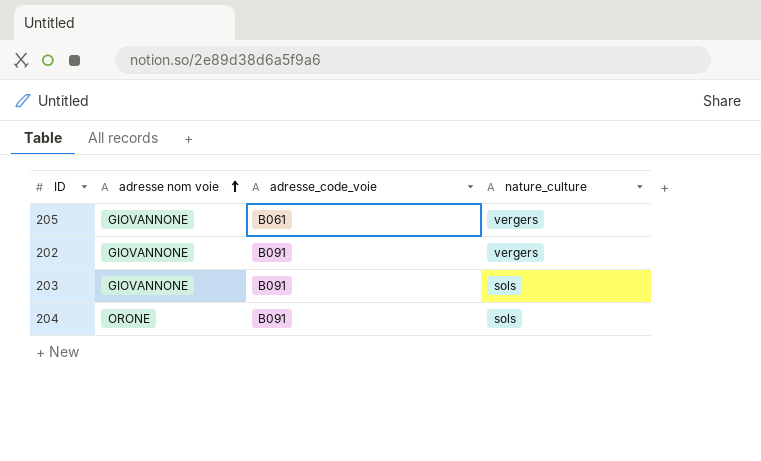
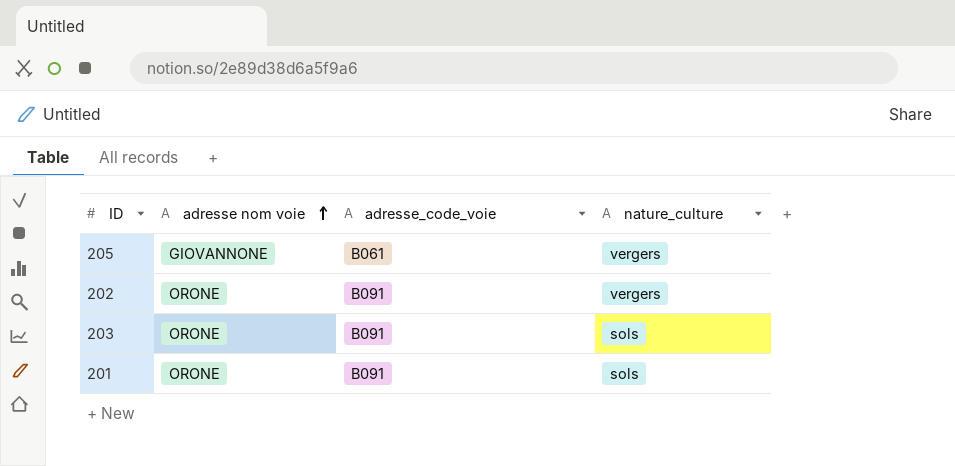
row 204: ORONE | B091 | sols -> none
202 | adresse nom voie: GIOVANNONE -> ORONE
203 | adresse nom voie: GIOVANNONE -> ORONE
row 201: none -> ORONE | B091 | sols

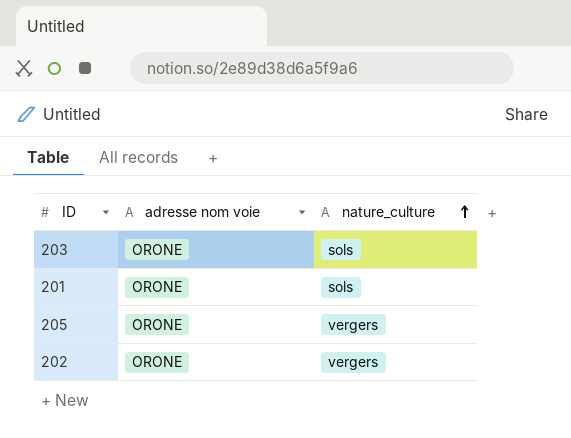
row order: adresse nom voie ascending -> nature_culture ascending
column adresse_code_voie | position: 3 -> none
205 | adresse nom voie: GIOVANNONE -> ORONE

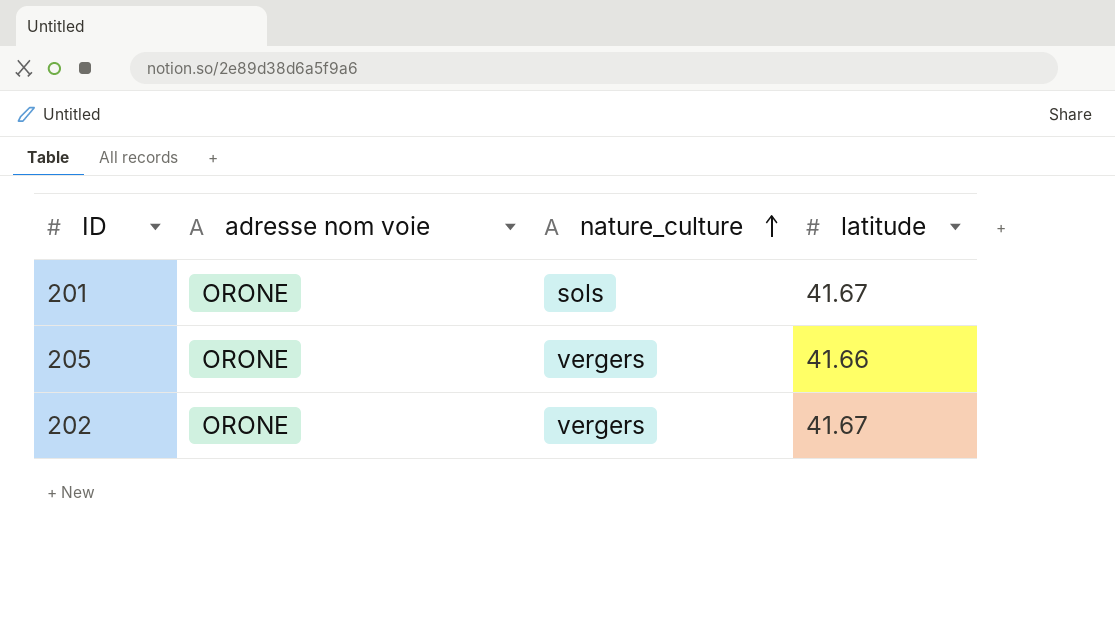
column latitude | position: none -> 4
row 203: ORONE | sols -> none

